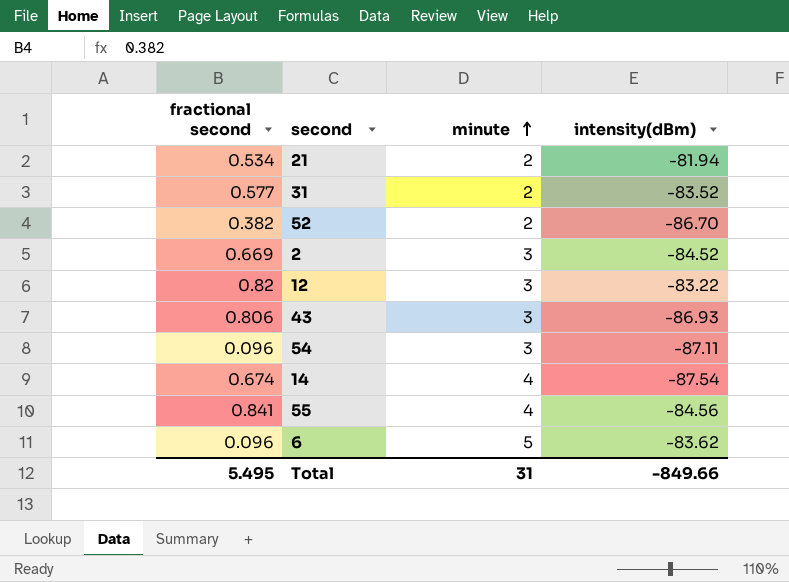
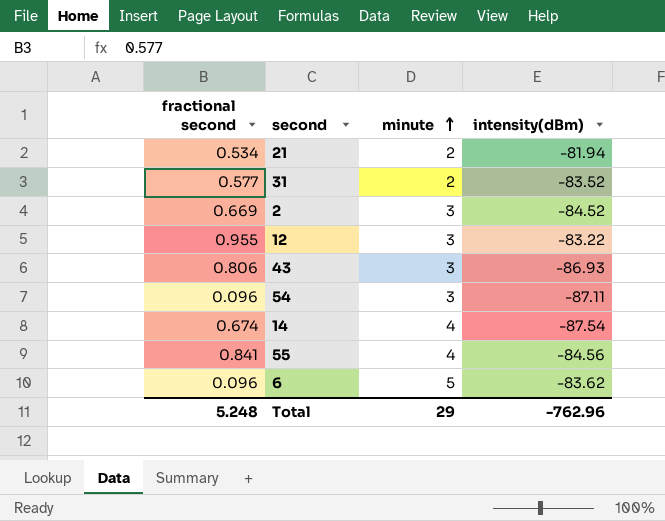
row 52: 0.382 | 2 | -86.70 -> none
12 | fractional second: 0.82 -> 0.955
Total | fractional second: 5.495 -> 5.248
Total | minute: 31 -> 29
Total | intensity(dBm): -849.66 -> -762.96

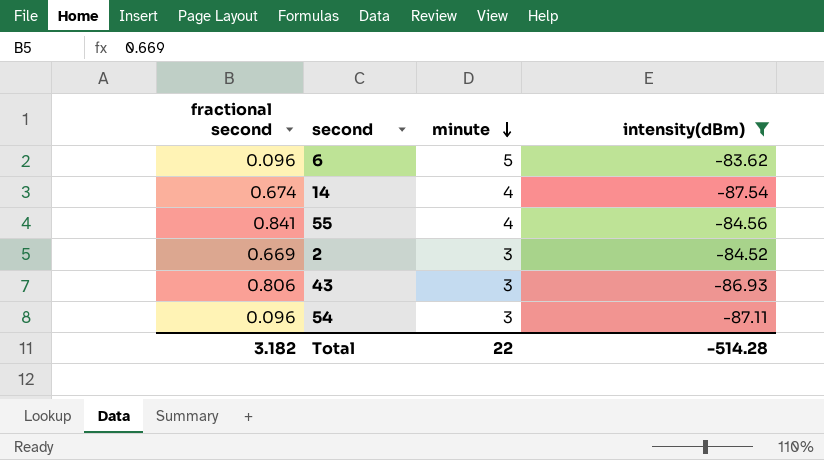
filter: none -> intensity(dBm) <= -83.62
row order: minute ascending -> minute descending
Total | fractional second: 5.248 -> 3.182
Total | minute: 29 -> 22
Total | intensity(dBm): -762.96 -> -514.28

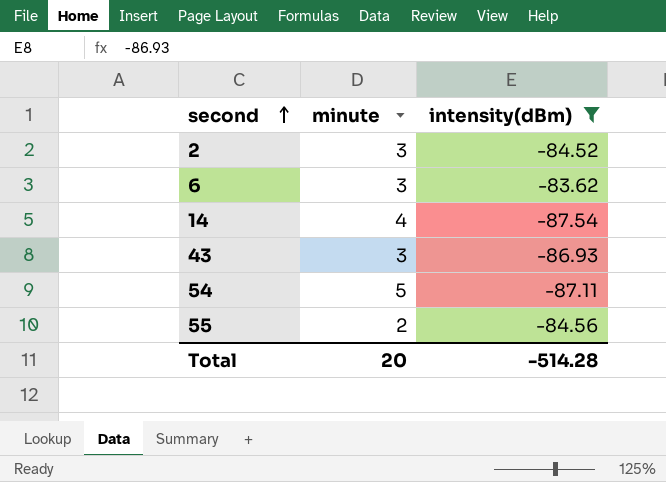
row order: minute descending -> second ascending
column fractional second | position: 1 -> none
6 | minute: 5 -> 3
54 | minute: 3 -> 5
55 | minute: 4 -> 2
Total | minute: 22 -> 20

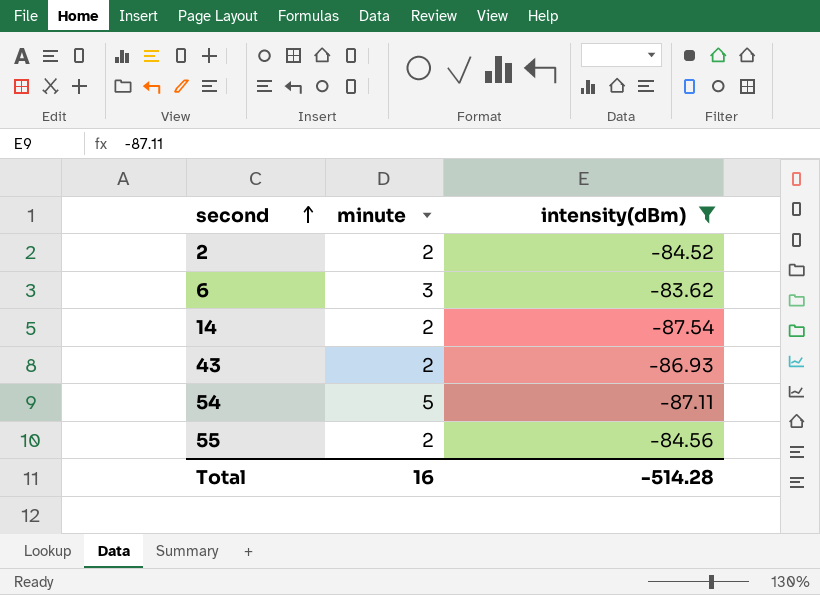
2 | minute: 3 -> 2
14 | minute: 4 -> 2
43 | minute: 3 -> 2
Total | minute: 20 -> 16

